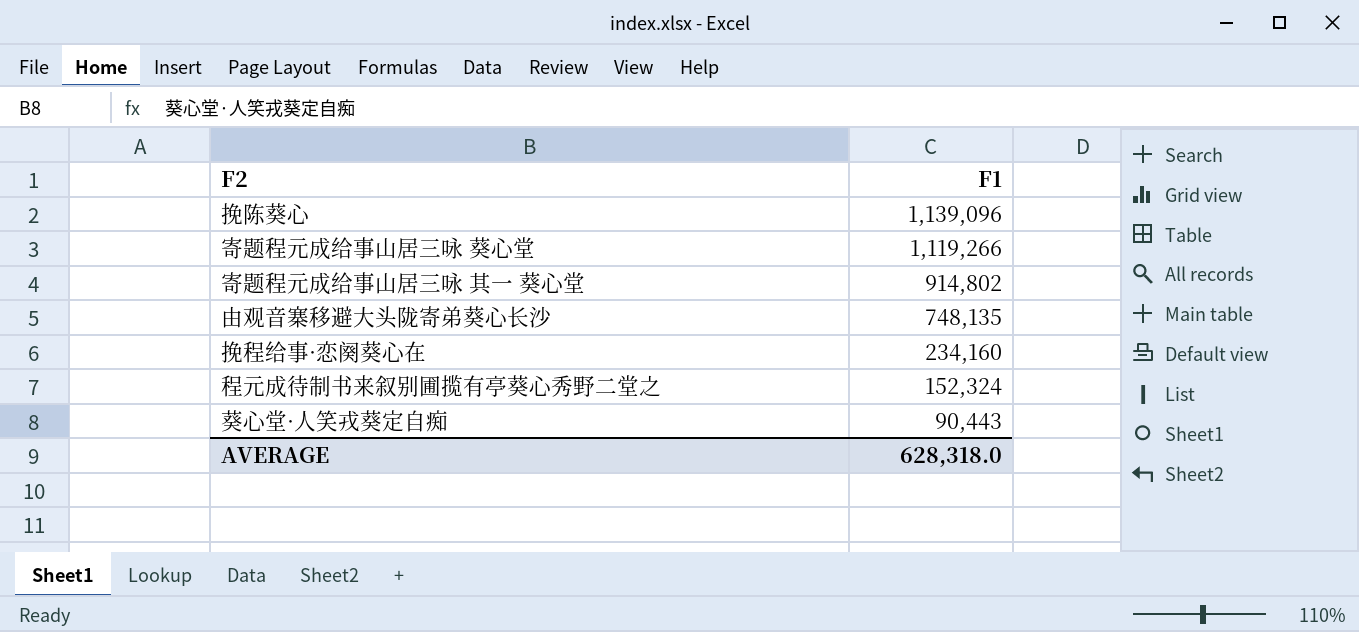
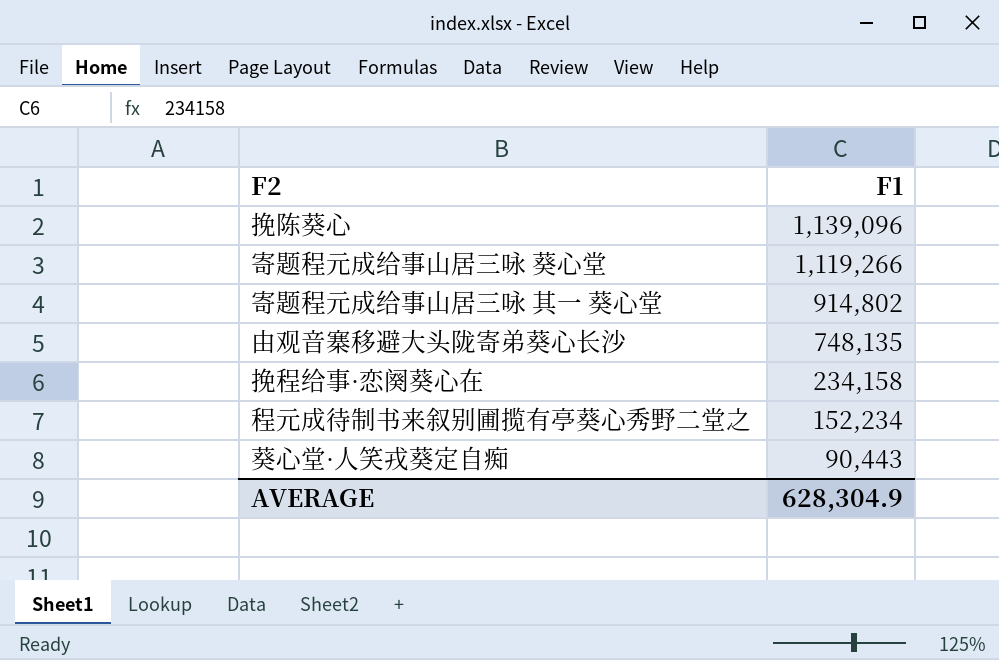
挽程给事·恋阕葵心在 | F1: 234,160 -> 234,158
程元成待制书来叙别圃揽有亭葵心秀野二堂之 | F1: 152,324 -> 152,234
AVERAGE | F1: 628,318.0 -> 628,304.9

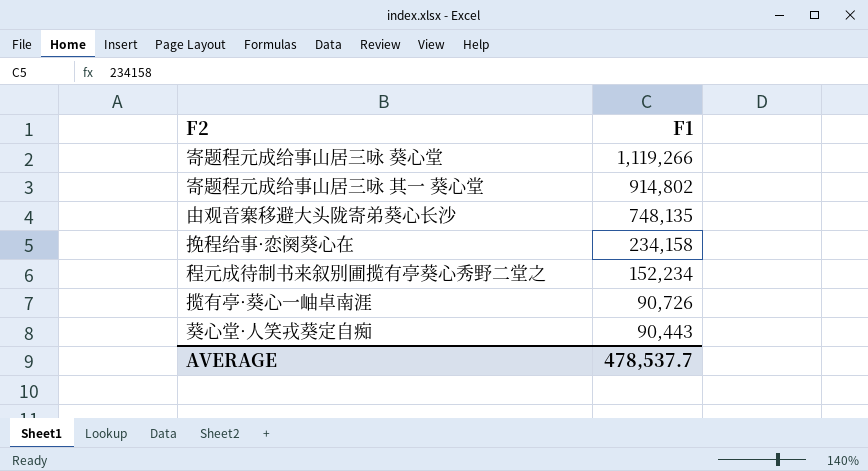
row 挽陈葵心: 1,139,096 -> none
row 揽有亭·葵心一岫卓南涯: none -> 90,726
AVERAGE | F1: 628,304.9 -> 478,537.7

